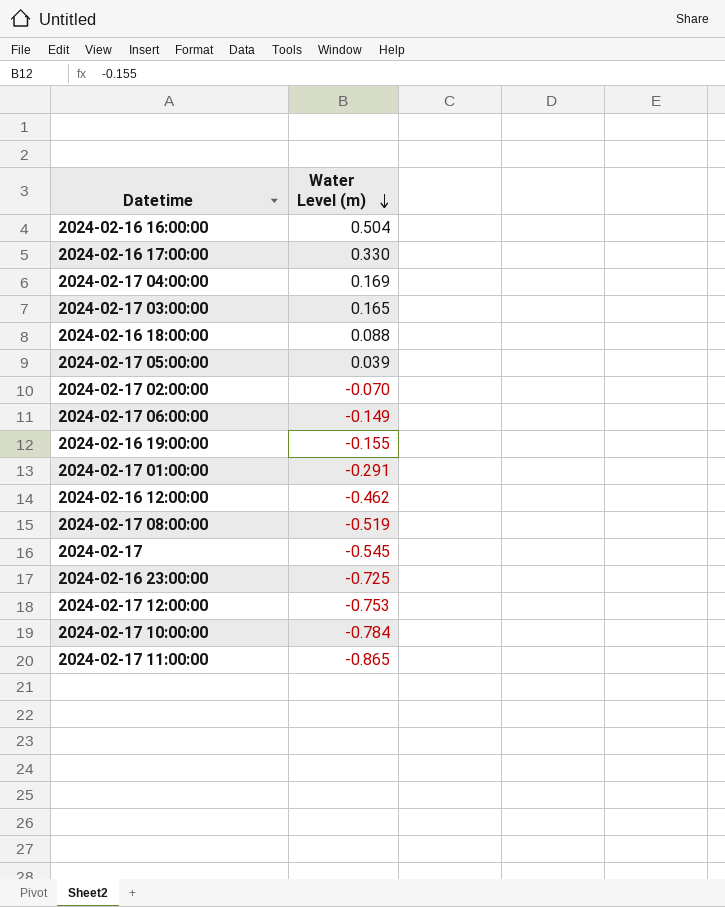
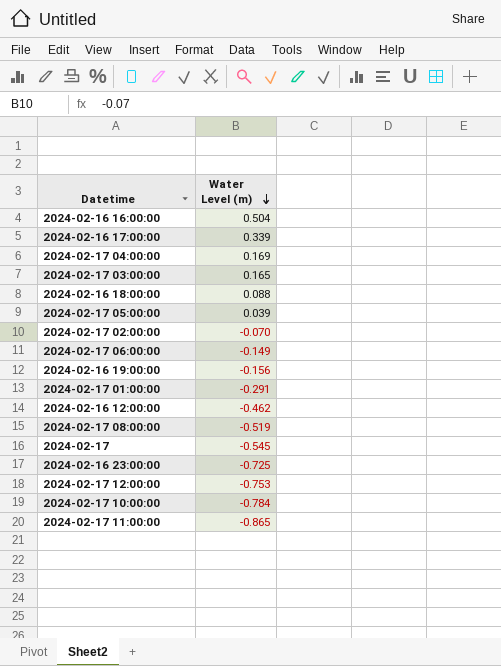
2024-02-16 17:00:00 | Water Level (m): 0.330 -> 0.339
2024-02-16 19:00:00 | Water Level (m): -0.155 -> -0.156

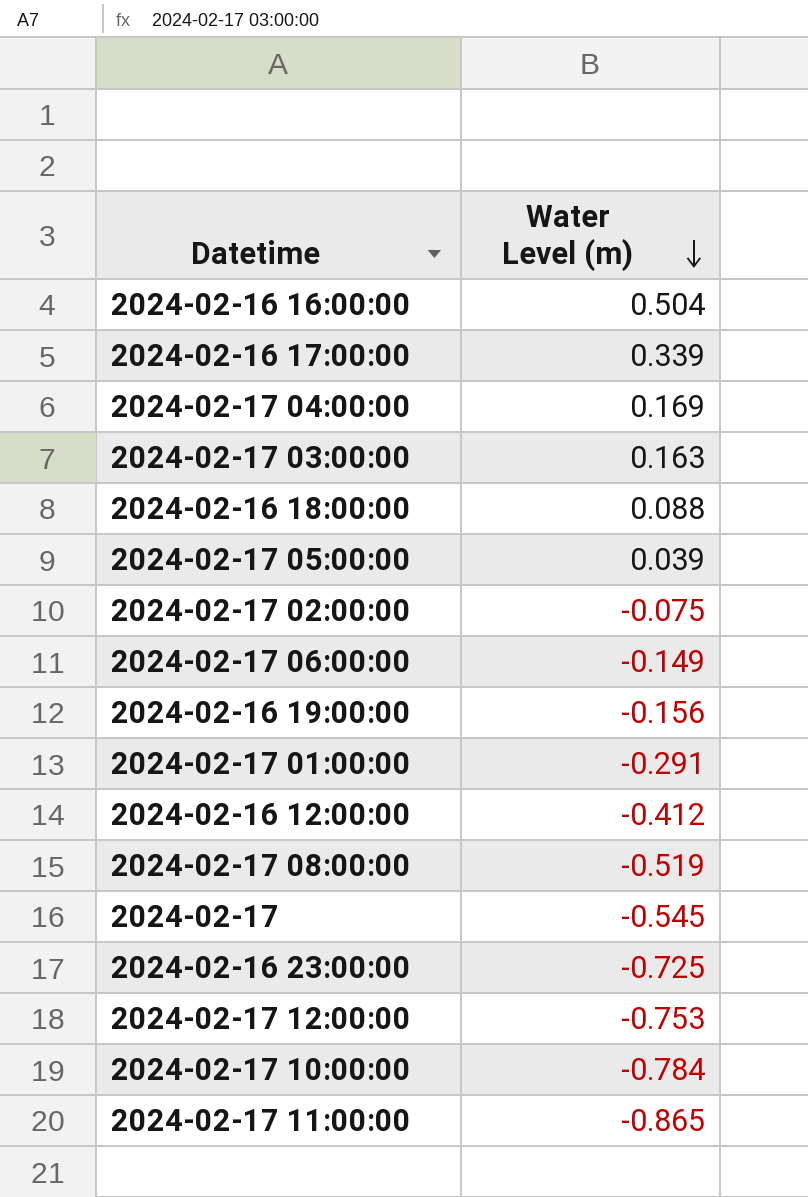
2024-02-17 03:00:00 | Water Level (m): 0.165 -> 0.163
2024-02-17 02:00:00 | Water Level (m): -0.070 -> -0.075
2024-02-16 12:00:00 | Water Level (m): -0.462 -> -0.412

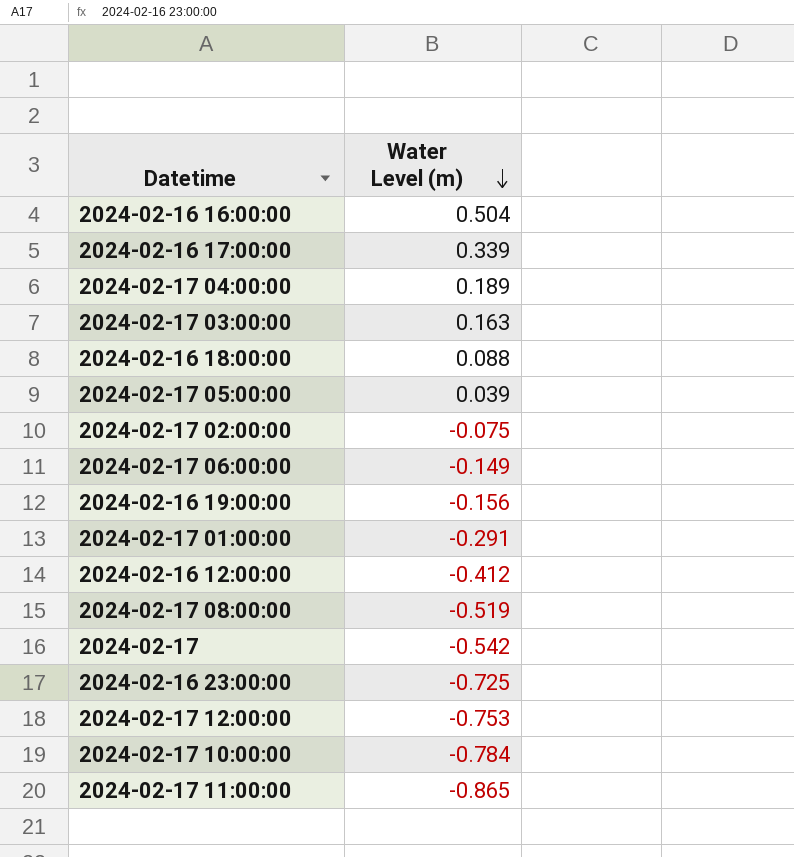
2024-02-17 04:00:00 | Water Level (m): 0.169 -> 0.189
2024-02-17 | Water Level (m): -0.545 -> -0.542

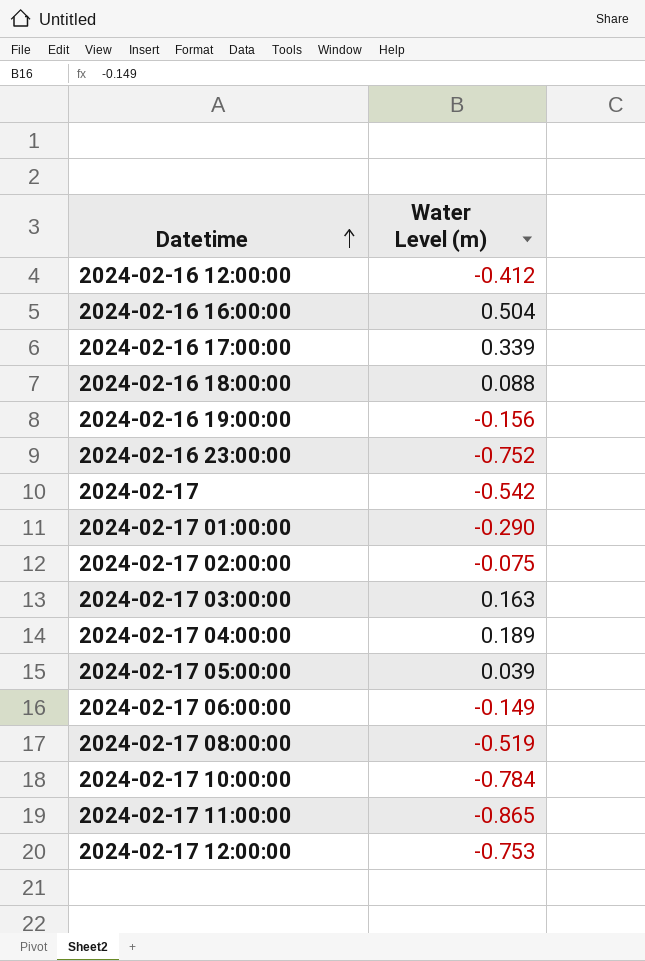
row order: Water Level (m) descending -> Datetime ascending
2024-02-16 23:00:00 | Water Level (m): -0.725 -> -0.752
2024-02-17 01:00:00 | Water Level (m): -0.291 -> -0.290

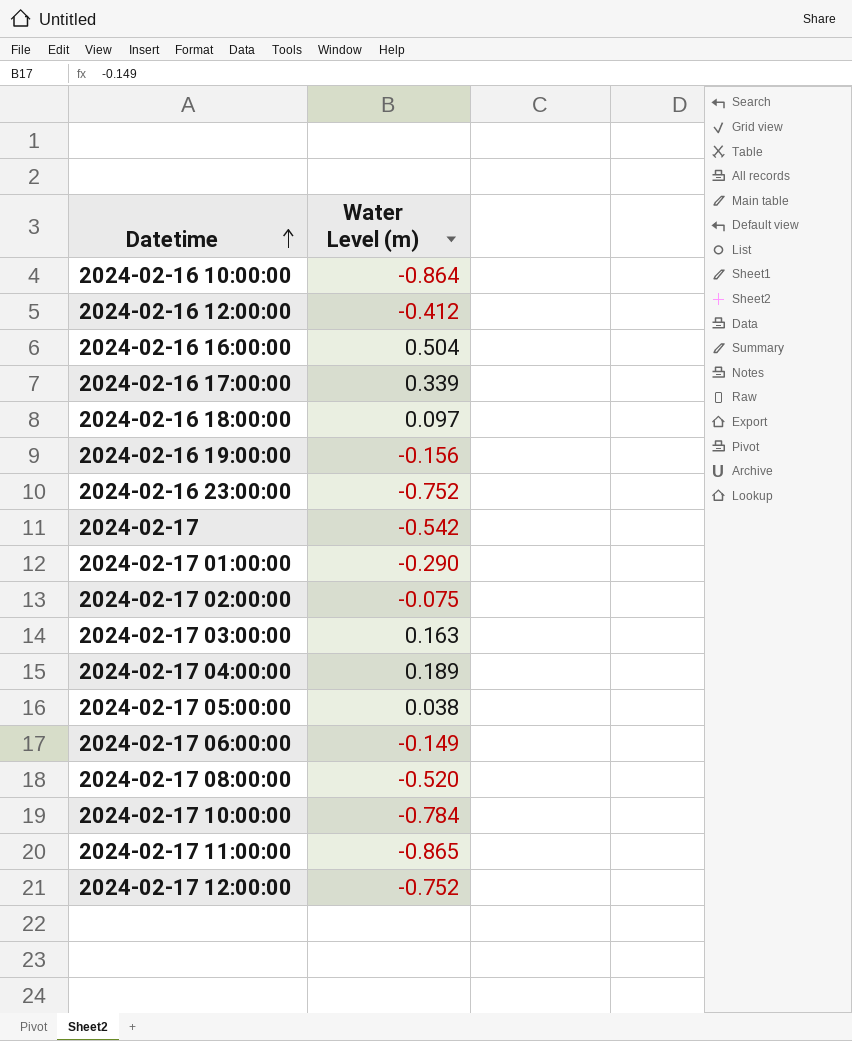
row 2024-02-16 10:00:00: none -> -0.864
2024-02-16 18:00:00 | Water Level (m): 0.088 -> 0.097
2024-02-17 05:00:00 | Water Level (m): 0.039 -> 0.038
2024-02-17 08:00:00 | Water Level (m): -0.519 -> -0.520
2024-02-17 12:00:00 | Water Level (m): -0.753 -> -0.752

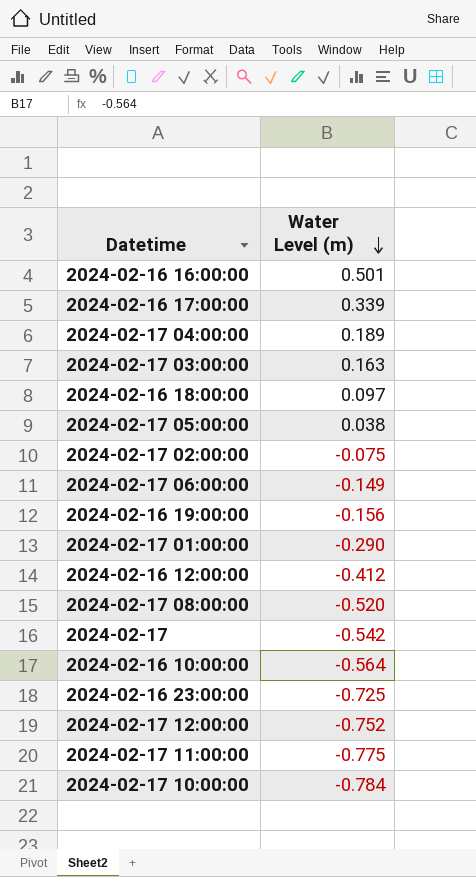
row order: Datetime ascending -> Water Level (m) descending
2024-02-16 16:00:00 | Water Level (m): 0.504 -> 0.501
2024-02-16 10:00:00 | Water Level (m): -0.864 -> -0.564
2024-02-16 23:00:00 | Water Level (m): -0.752 -> -0.725
2024-02-17 11:00:00 | Water Level (m): -0.865 -> -0.775

